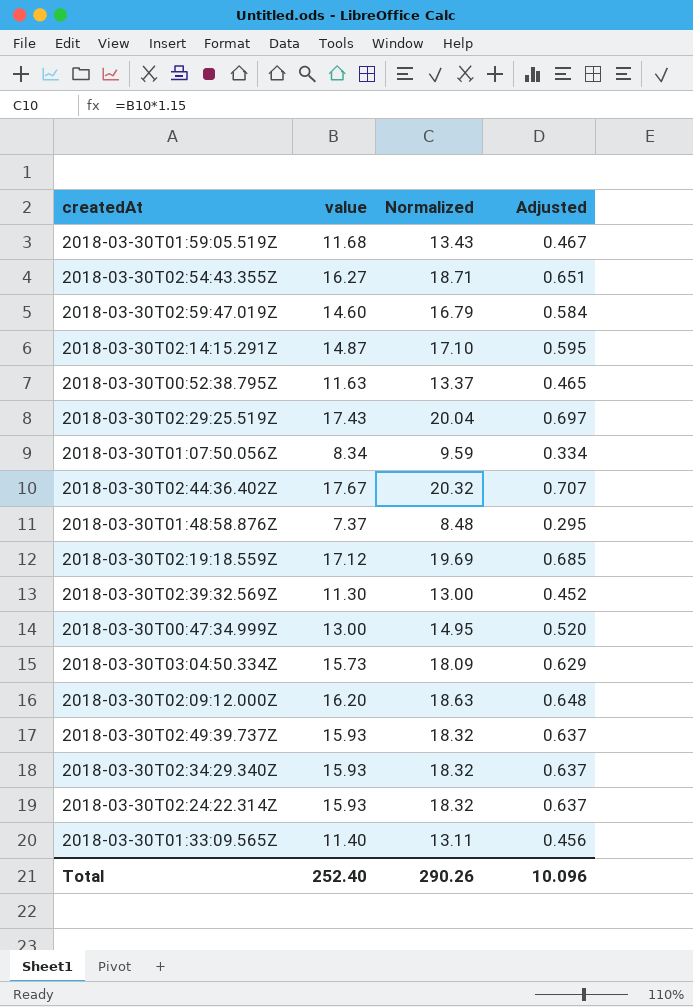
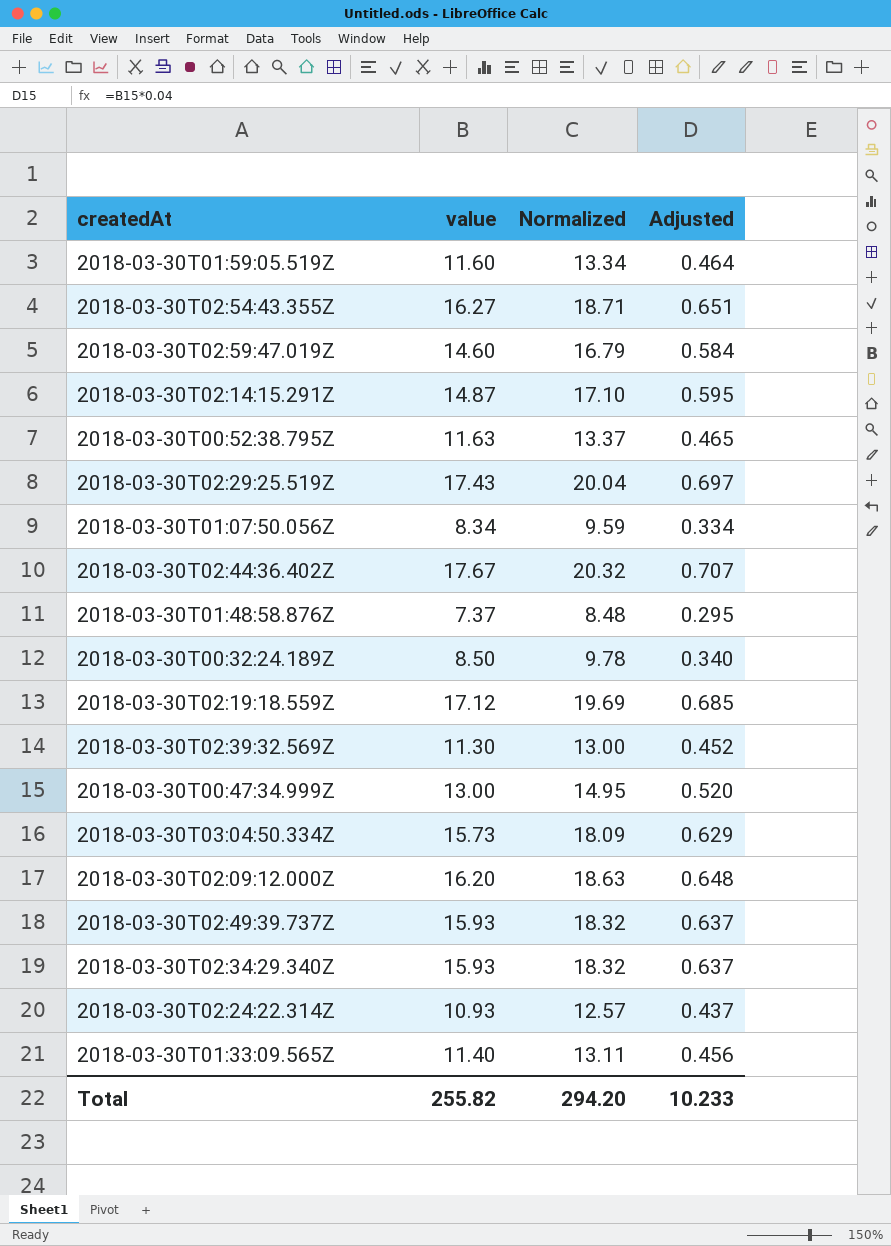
2018-03-30T01:59:05.519Z | value: 11.68 -> 11.60
2018-03-30T01:59:05.519Z | Normalized: 13.43 -> 13.34
2018-03-30T01:59:05.519Z | Adjusted: 0.467 -> 0.464
row 2018-03-30T00:32:24.189Z: none -> 8.50 | 9.78 | 0.340
2018-03-30T02:24:22.314Z | value: 15.93 -> 10.93
2018-03-30T02:24:22.314Z | Normalized: 18.32 -> 12.57
2018-03-30T02:24:22.314Z | Adjusted: 0.637 -> 0.437
Total | value: 252.40 -> 255.82
Total | Normalized: 290.26 -> 294.20
Total | Adjusted: 10.096 -> 10.233

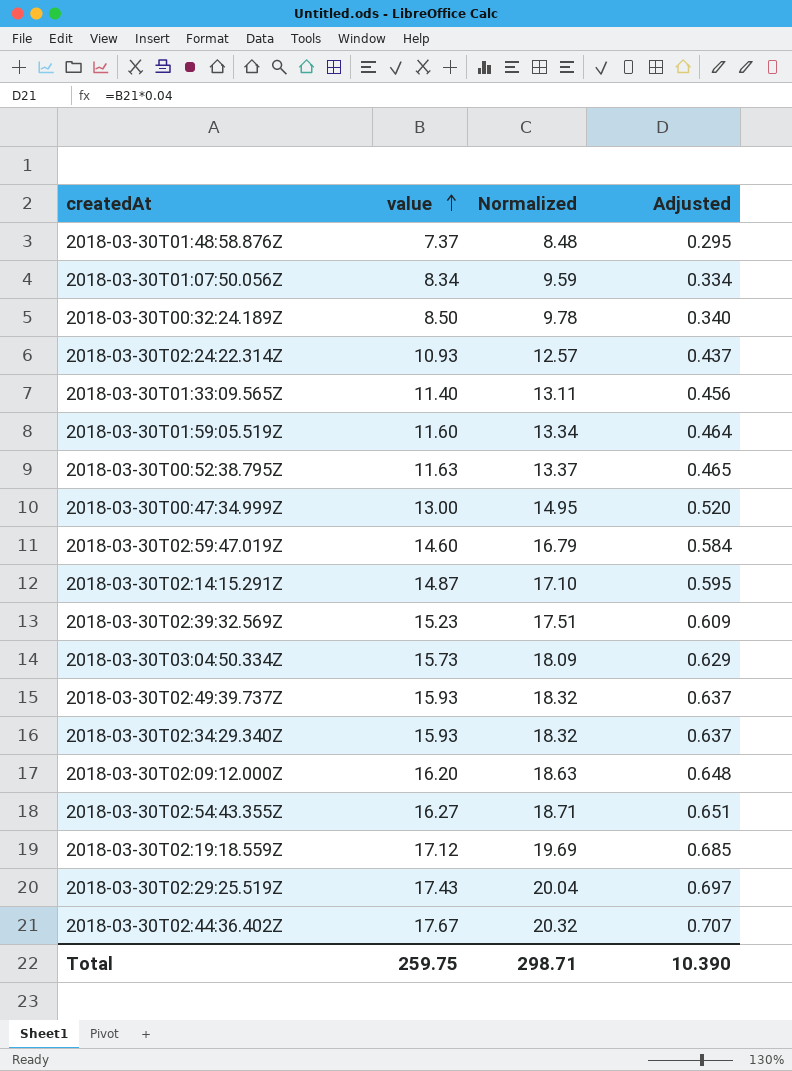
row order: none -> value ascending
2018-03-30T02:39:32.569Z | value: 11.30 -> 15.23
2018-03-30T02:39:32.569Z | Normalized: 13.00 -> 17.51
2018-03-30T02:39:32.569Z | Adjusted: 0.452 -> 0.609
Total | value: 255.82 -> 259.75
Total | Normalized: 294.20 -> 298.71
Total | Adjusted: 10.233 -> 10.390

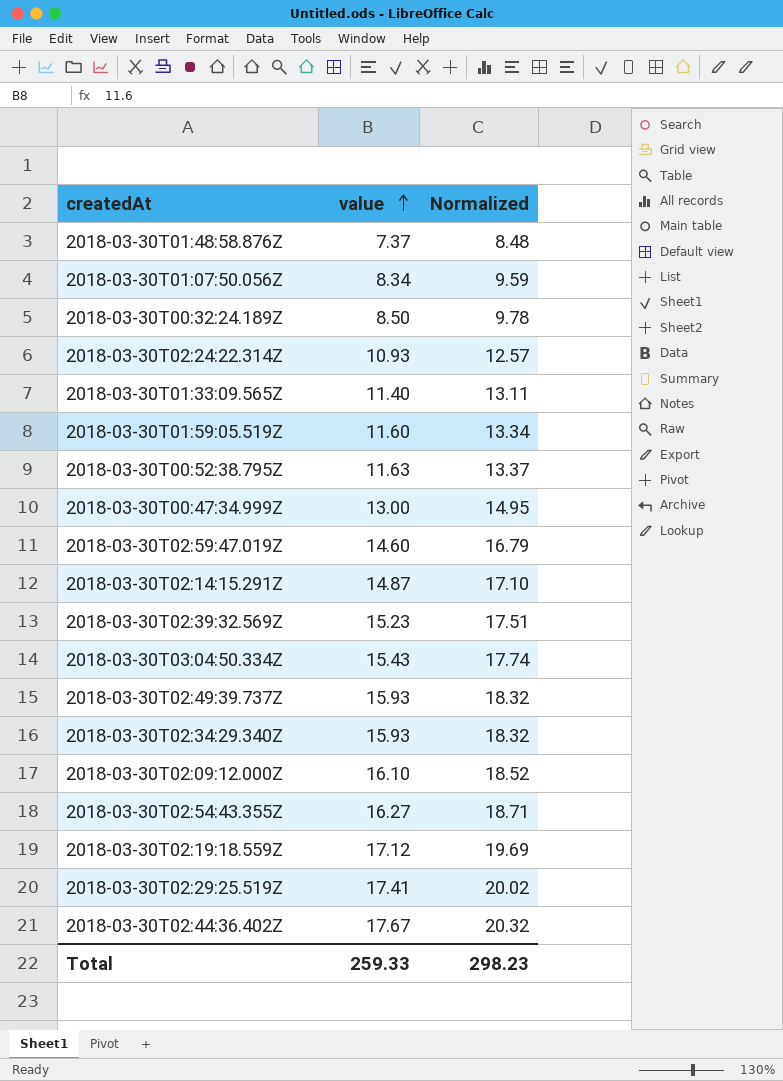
column Adjusted | formula: [value] * 0.04 -> none
2018-03-30T03:04:50.334Z | value: 15.73 -> 15.43
2018-03-30T03:04:50.334Z | Normalized: 18.09 -> 17.74
2018-03-30T02:09:12.000Z | value: 16.20 -> 16.10
2018-03-30T02:09:12.000Z | Normalized: 18.63 -> 18.52
2018-03-30T02:29:25.519Z | value: 17.43 -> 17.41
2018-03-30T02:29:25.519Z | Normalized: 20.04 -> 20.02
Total | value: 259.75 -> 259.33
Total | Normalized: 298.71 -> 298.23

